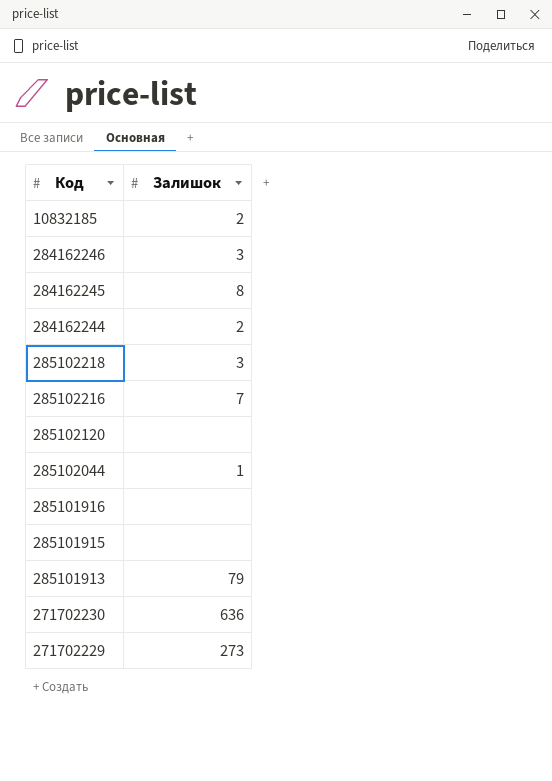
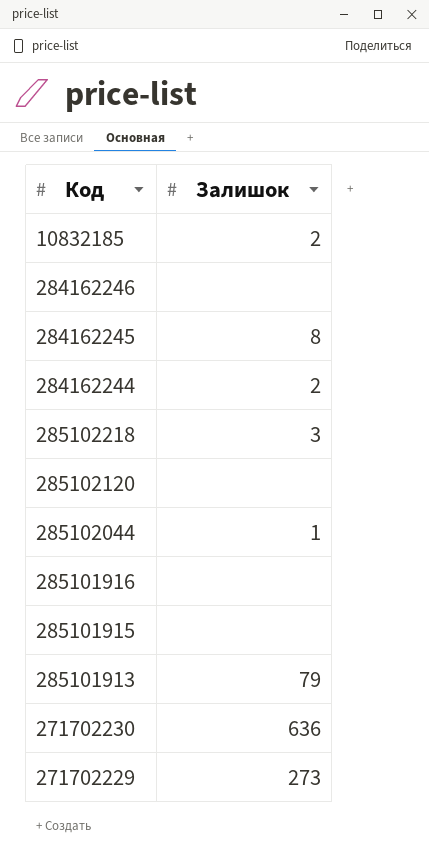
row 285102216: 7 -> none
284162246 | Залишок: 3 -> none

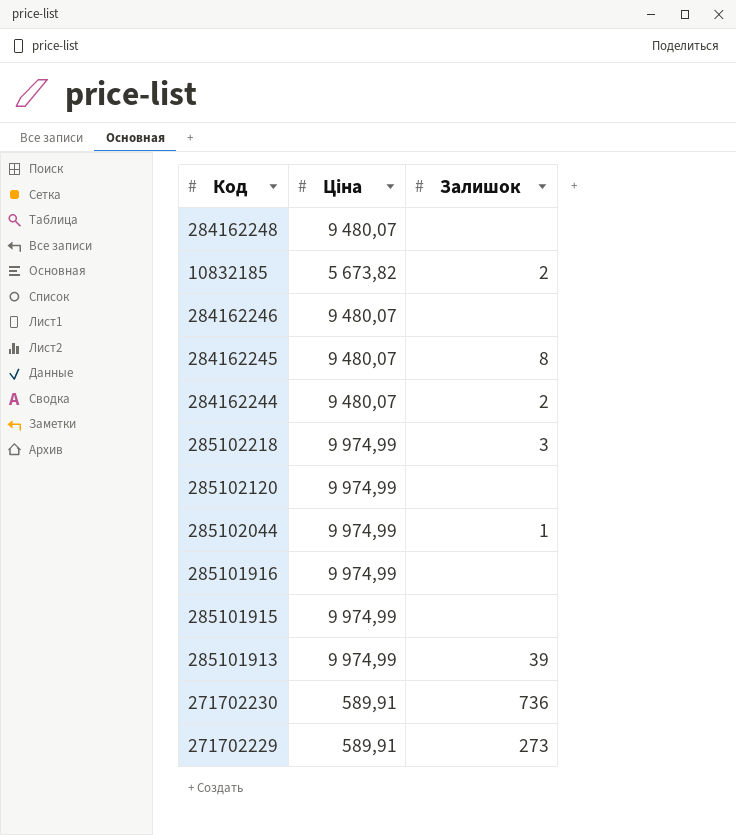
column Ціна | position: none -> 2
row 284162248: none -> 9 480,07 | none
285101913 | Залишок: 79 -> 39
271702230 | Залишок: 636 -> 736

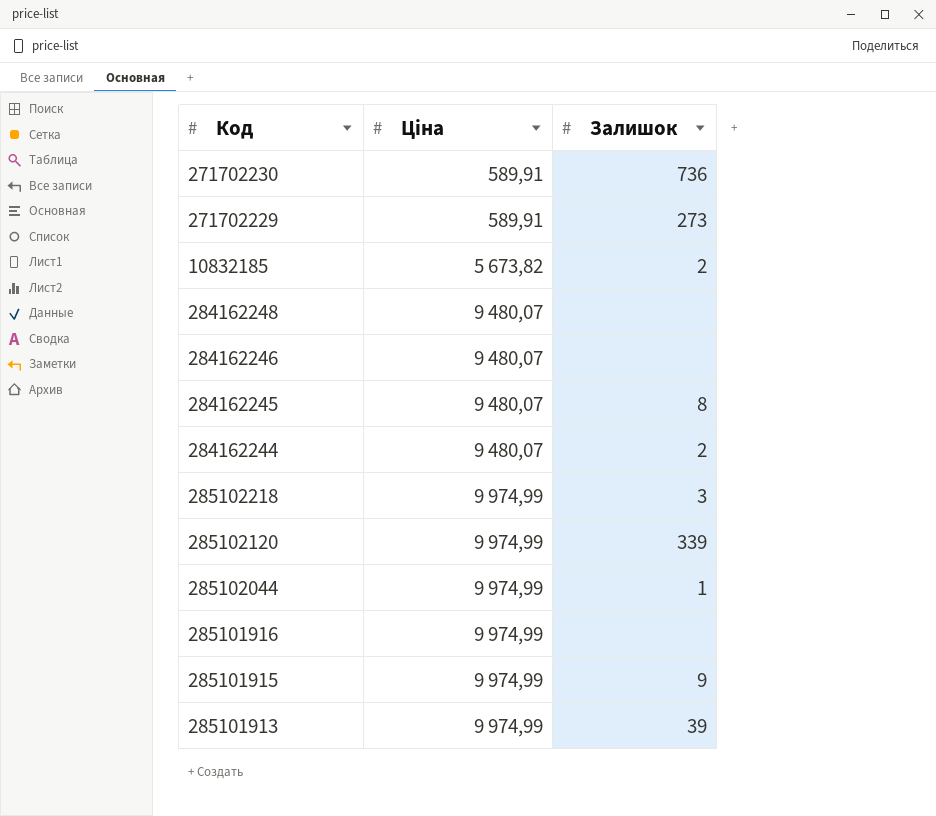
row order: none -> Ціна ascending
285102120 | Залишок: none -> 339
285101915 | Залишок: none -> 9

